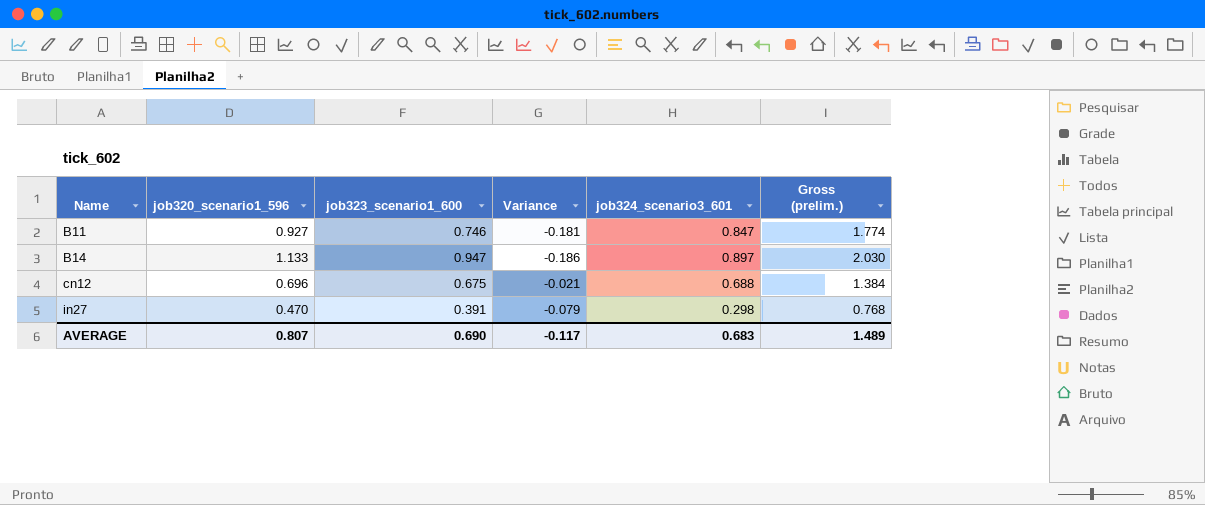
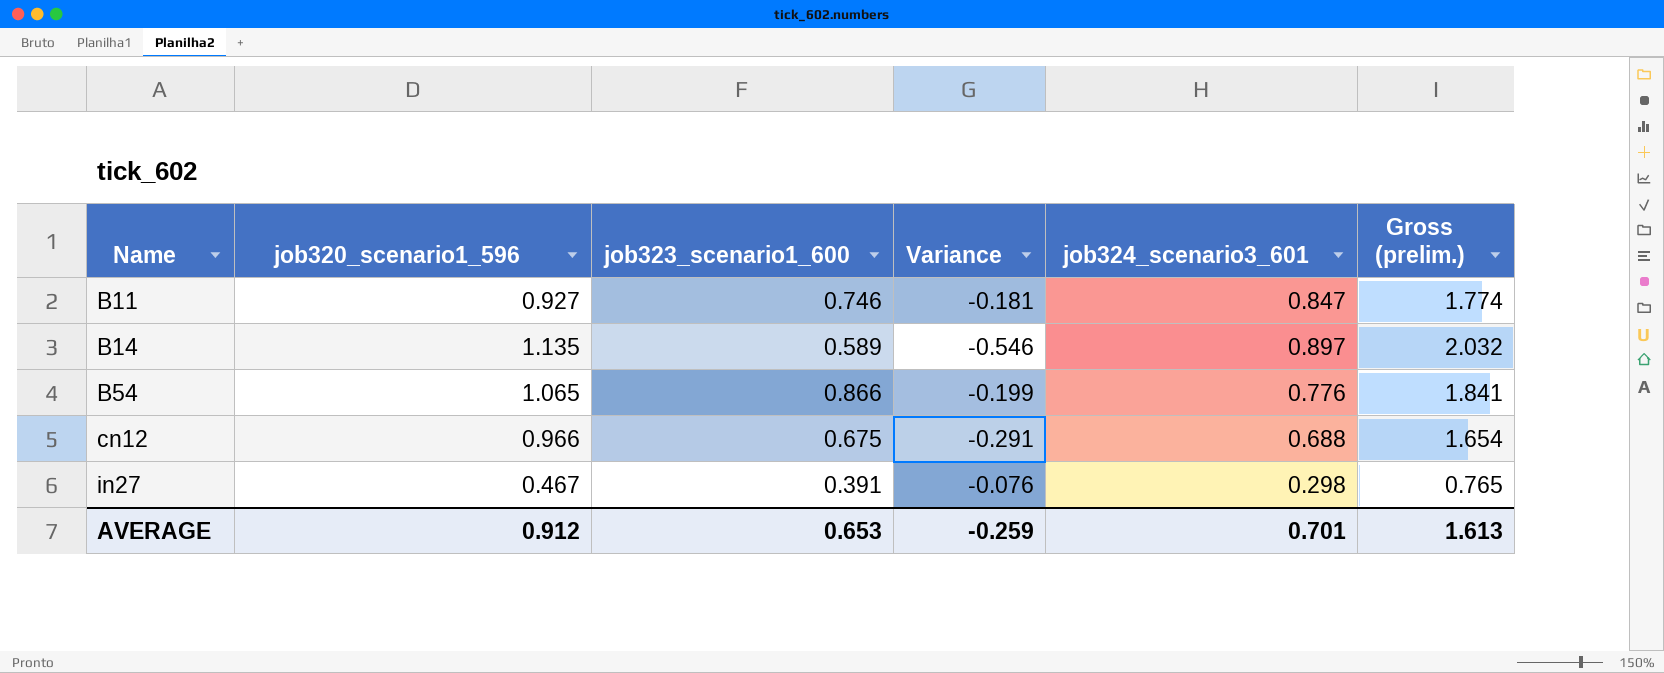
B14 | job320_scenario1_596: 1.133 -> 1.135
B14 | job323_scenario1_600: 0.947 -> 0.589
B14 | Variance: -0.186 -> -0.546
B14 | Gross (prelim.): 2.030 -> 2.032
row B54: none -> 1.065 | 0.866 | -0.199 | 0.776 | 1.841
cn12 | job320_scenario1_596: 0.696 -> 0.966
cn12 | Variance: -0.021 -> -0.291
cn12 | Gross (prelim.): 1.384 -> 1.654
in27 | job320_scenario1_596: 0.470 -> 0.467
in27 | Variance: -0.079 -> -0.076
in27 | Gross (prelim.): 0.768 -> 0.765
AVERAGE | job320_scenario1_596: 0.807 -> 0.912
AVERAGE | job323_scenario1_600: 0.690 -> 0.653
AVERAGE | Variance: -0.117 -> -0.259
AVERAGE | job324_scenario3_601: 0.683 -> 0.701
AVERAGE | Gross (prelim.): 1.489 -> 1.613

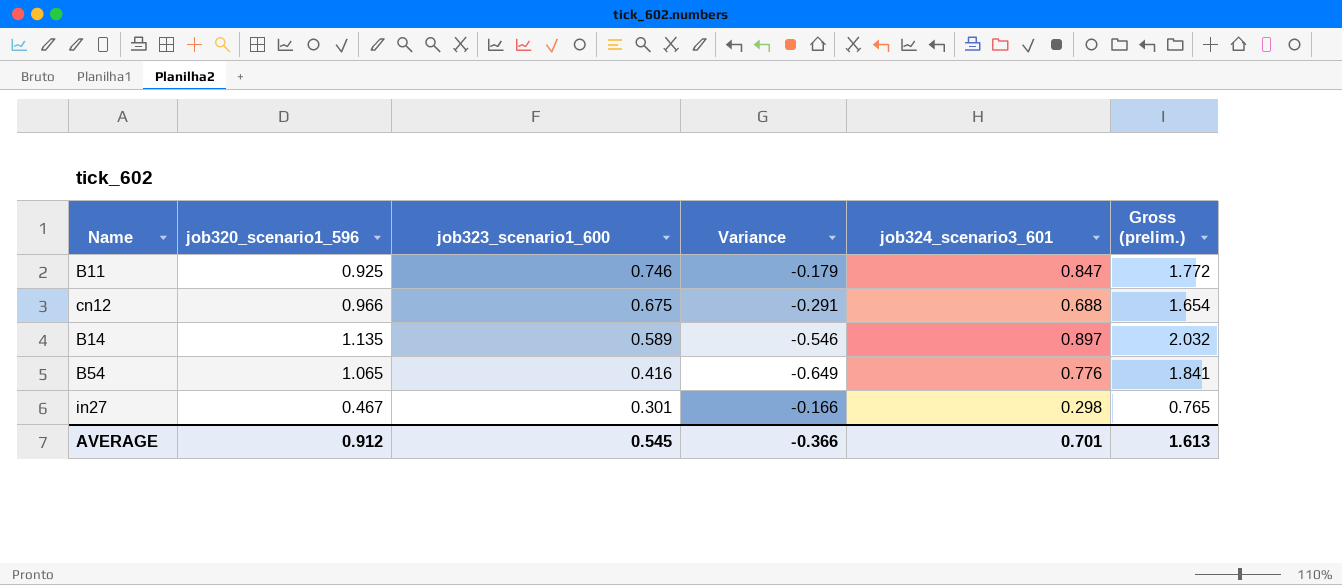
row order: Name ascending -> job323_scenario1_600 descending
B11 | job320_scenario1_596: 0.927 -> 0.925
B11 | Variance: -0.181 -> -0.179
B11 | Gross (prelim.): 1.774 -> 1.772
B54 | job323_scenario1_600: 0.866 -> 0.416
B54 | Variance: -0.199 -> -0.649
in27 | job323_scenario1_600: 0.391 -> 0.301
in27 | Variance: -0.076 -> -0.166
AVERAGE | job323_scenario1_600: 0.653 -> 0.545
AVERAGE | Variance: -0.259 -> -0.366

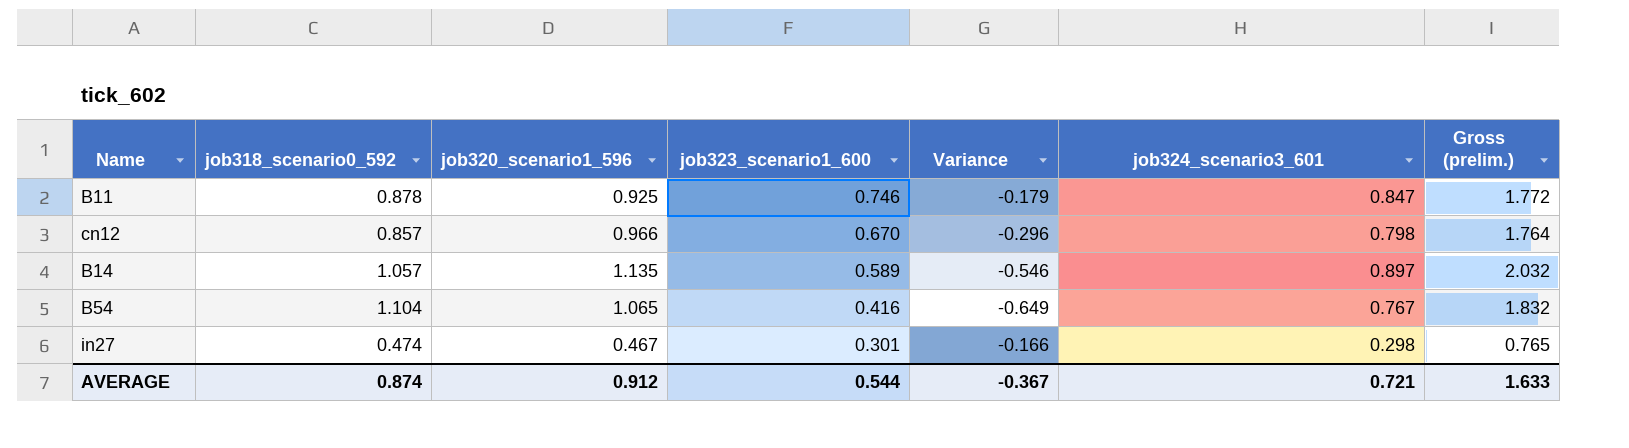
column job318_scenario0_592 | position: none -> 2
cn12 | job323_scenario1_600: 0.675 -> 0.670
cn12 | Variance: -0.291 -> -0.296
cn12 | job324_scenario3_601: 0.688 -> 0.798
cn12 | Gross (prelim.): 1.654 -> 1.764
B54 | job324_scenario3_601: 0.776 -> 0.767
B54 | Gross (prelim.): 1.841 -> 1.832
AVERAGE | job323_scenario1_600: 0.545 -> 0.544
AVERAGE | Variance: -0.366 -> -0.367
AVERAGE | job324_scenario3_601: 0.701 -> 0.721
AVERAGE | Gross (prelim.): 1.613 -> 1.633

